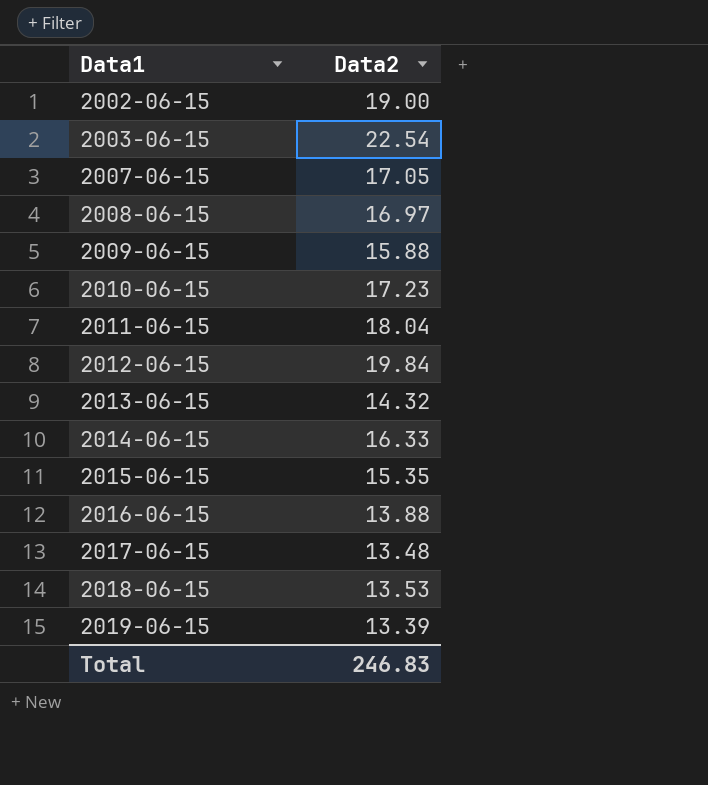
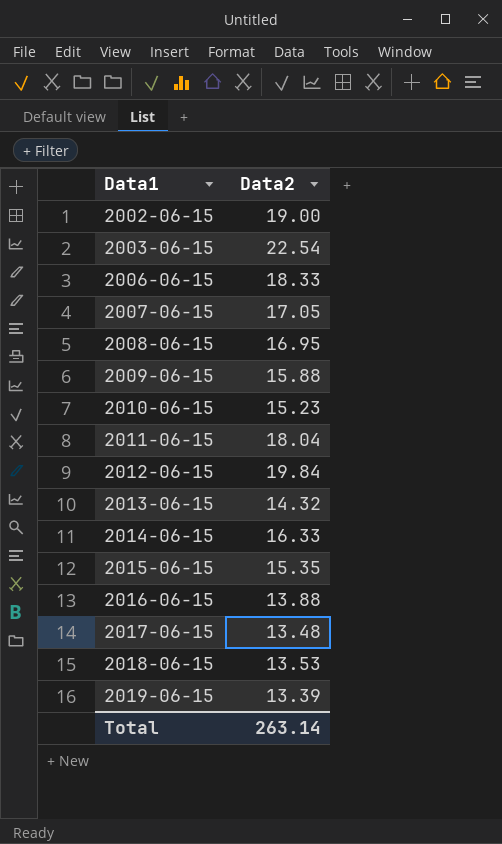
row 2006-06-15: none -> 18.33
2008-06-15 | Data2: 16.97 -> 16.95
2010-06-15 | Data2: 17.23 -> 15.23
Total | Data2: 246.83 -> 263.14

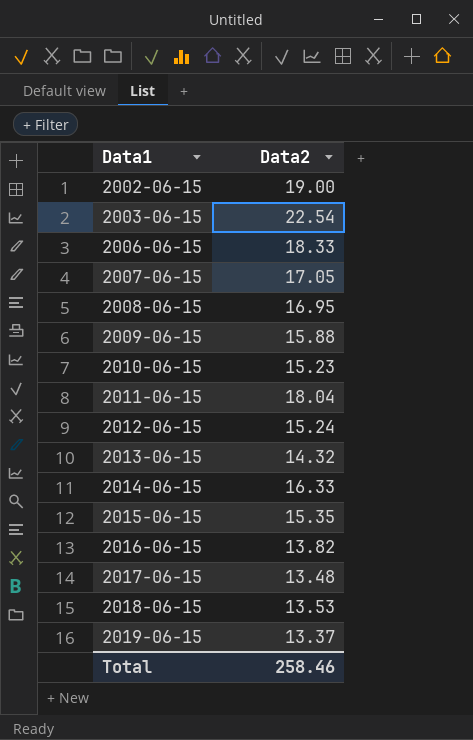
2012-06-15 | Data2: 19.84 -> 15.24
2016-06-15 | Data2: 13.88 -> 13.82
2019-06-15 | Data2: 13.39 -> 13.37
Total | Data2: 263.14 -> 258.46

